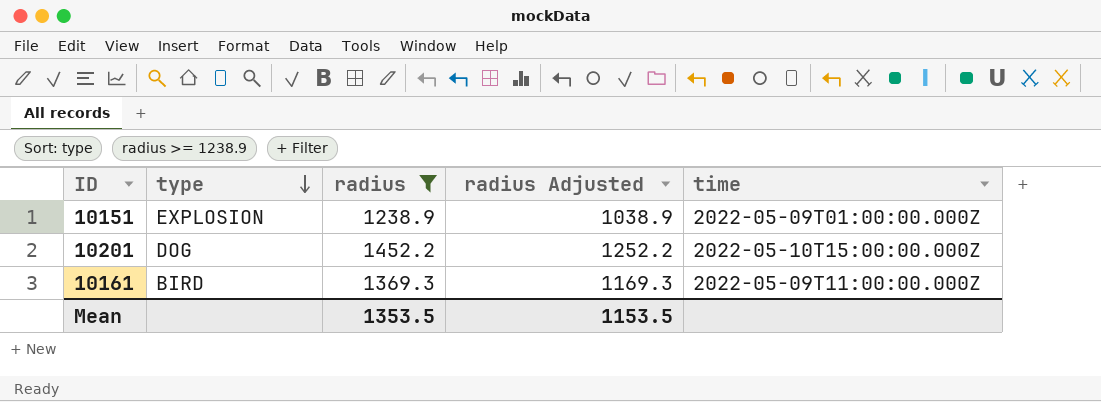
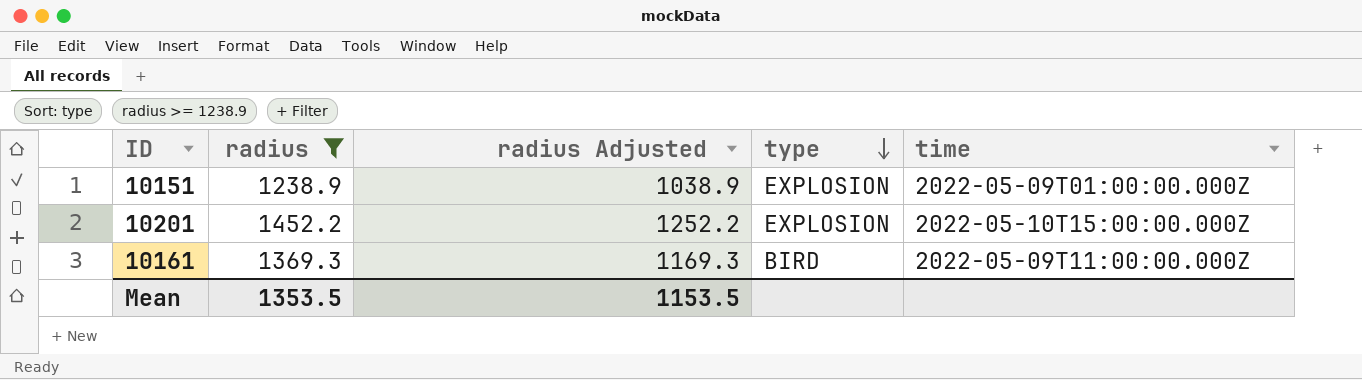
column type | position: 2 -> 4
10201 | type: DOG -> EXPLOSION

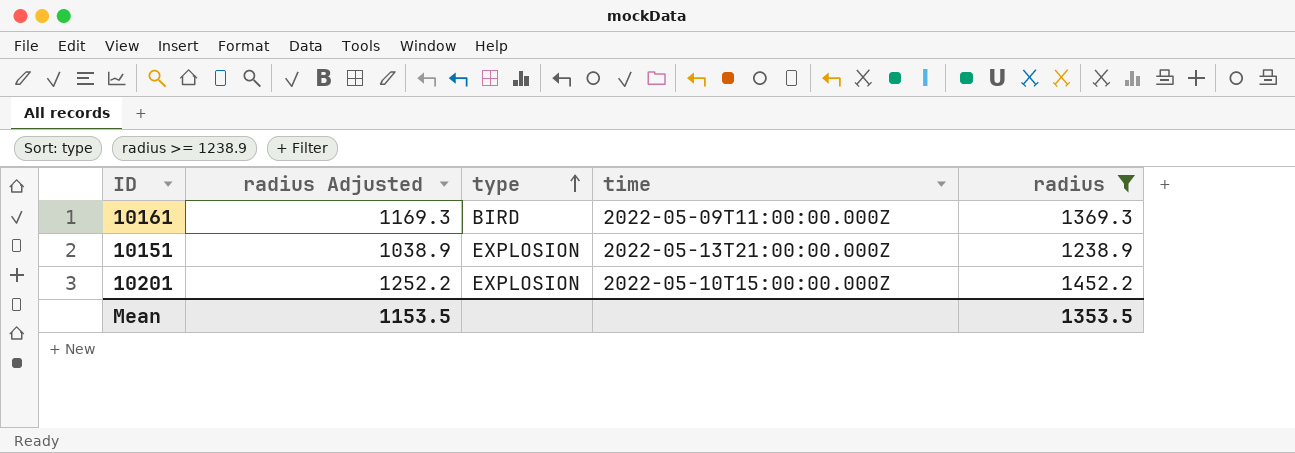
row order: type descending -> type ascending
column radius | position: 2 -> 5
10151 | time: 2022-05-09T01:00:00.000Z -> 2022-05-13T21:00:00.000Z

